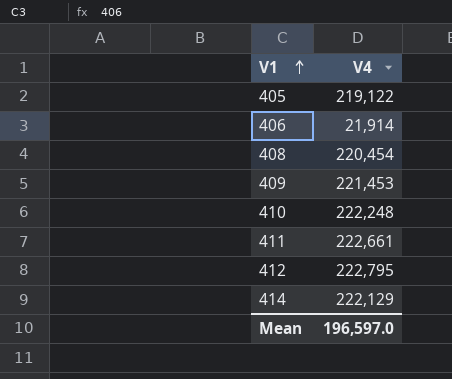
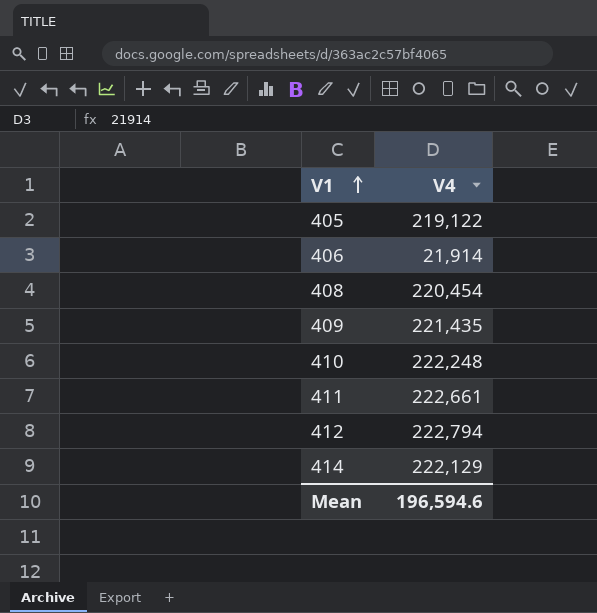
409 | V4: 221,453 -> 221,435
412 | V4: 222,795 -> 222,794
Mean | V4: 196,597.0 -> 196,594.6

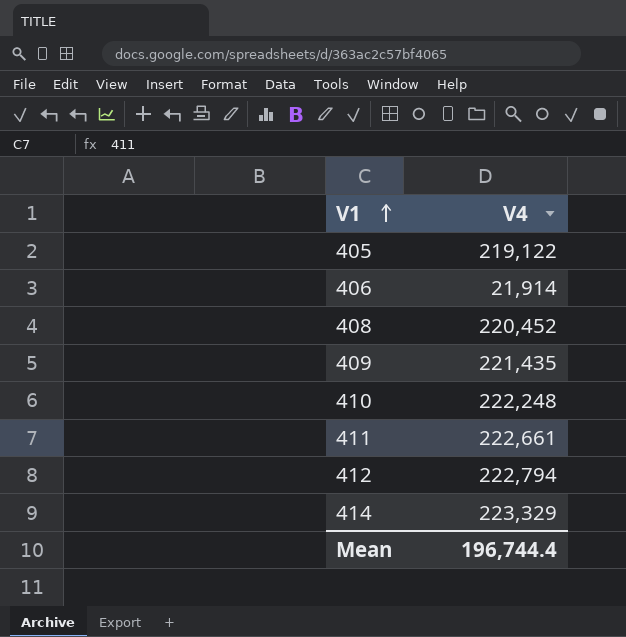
408 | V4: 220,454 -> 220,452
414 | V4: 222,129 -> 223,329
Mean | V4: 196,594.6 -> 196,744.4

